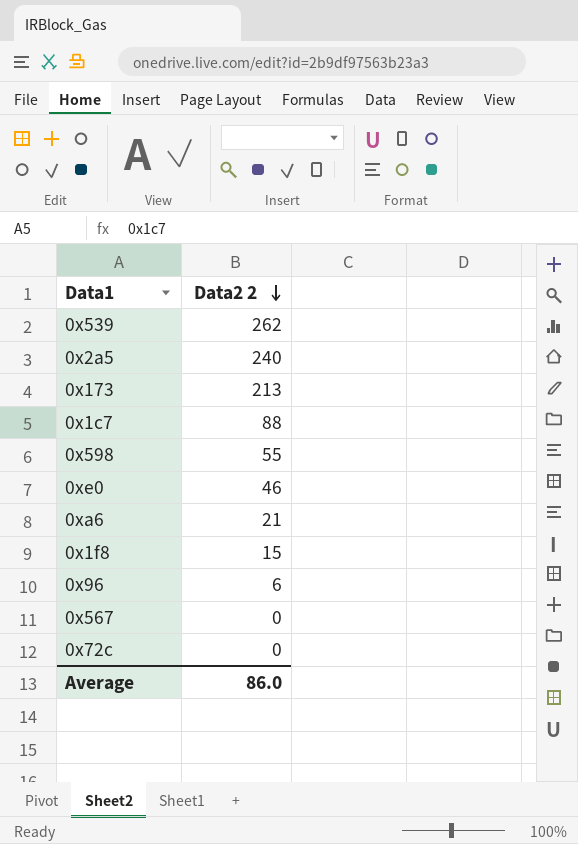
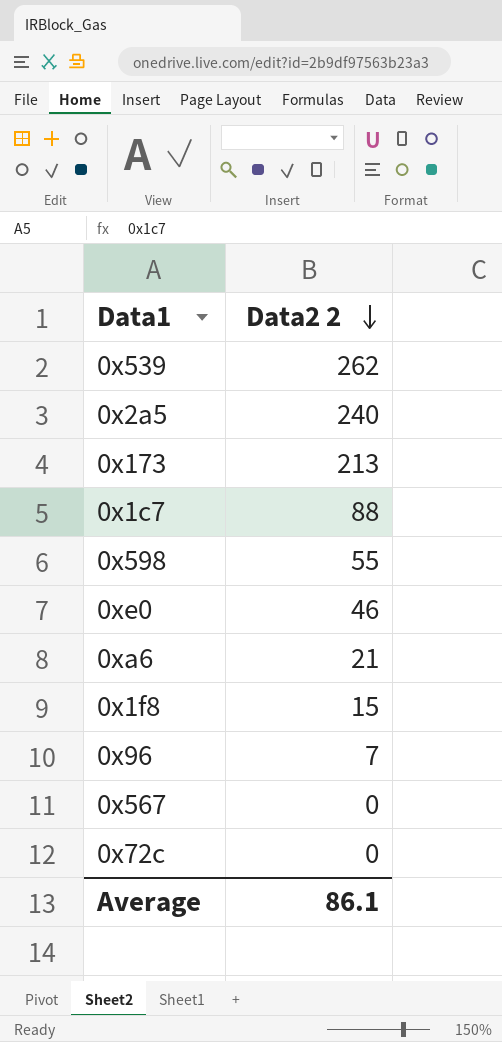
0x96 | Data2 2: 6 -> 7
Average | Data2 2: 86.0 -> 86.1

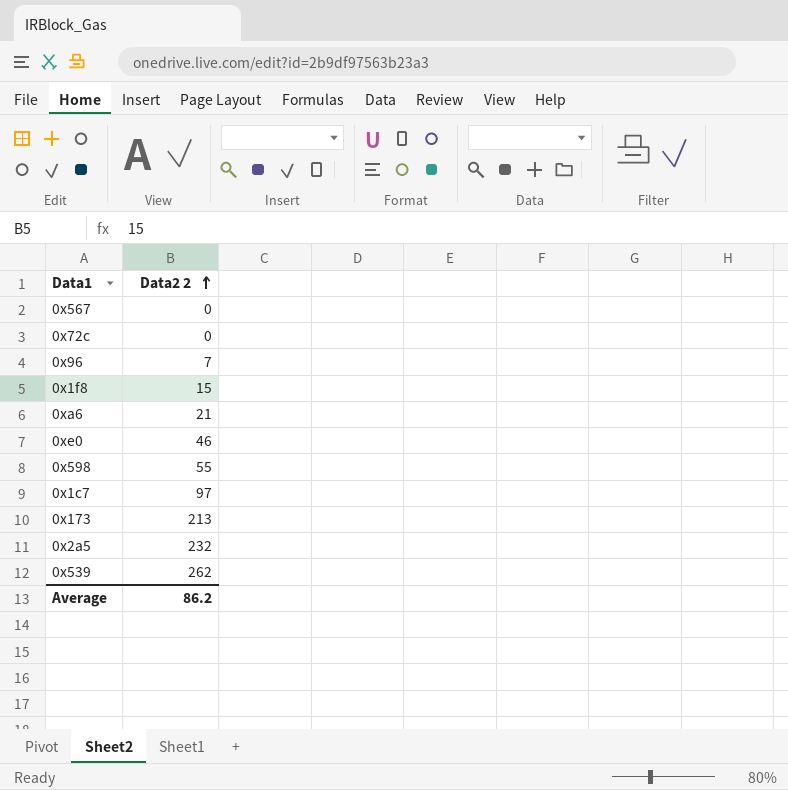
row order: Data2 2 descending -> Data2 2 ascending
0x1c7 | Data2 2: 88 -> 97
0x2a5 | Data2 2: 240 -> 232
Average | Data2 2: 86.1 -> 86.2

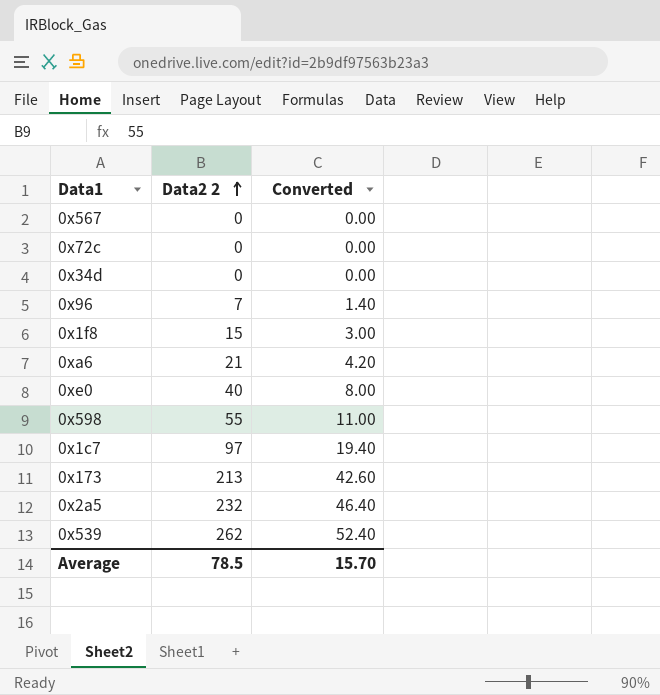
column Converted | formula: none -> [Data2 2] * 0.2
row 0x34d: none -> 0 | 0.00
0xe0 | Data2 2: 46 -> 40
Average | Data2 2: 86.2 -> 78.5

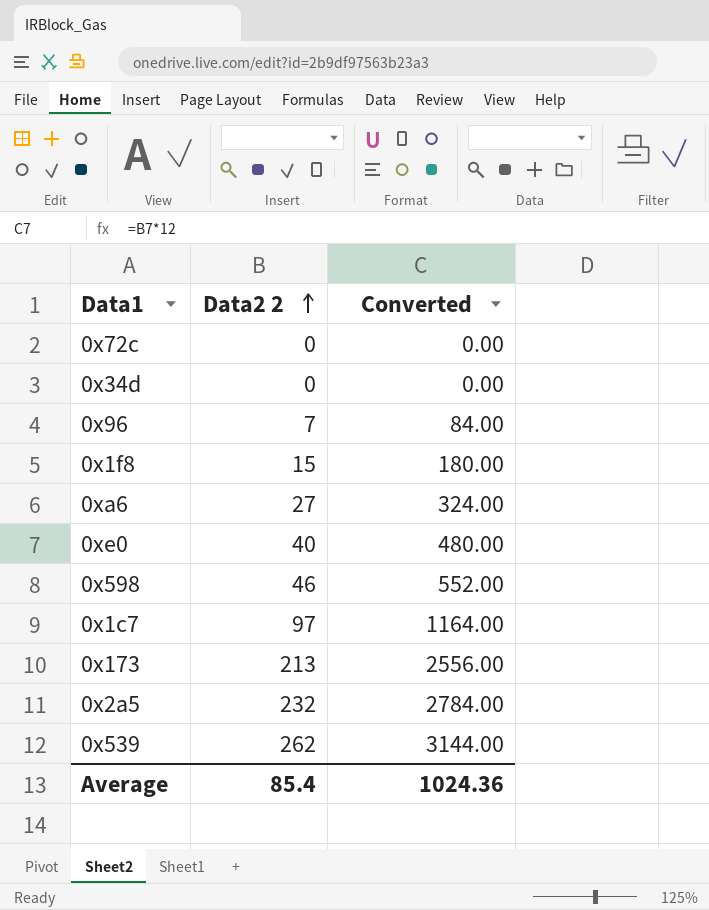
column Converted | formula: [Data2 2] * 0.2 -> [Data2 2] * 12
row 0x567: 0 | 0.00 -> none
0xa6 | Data2 2: 21 -> 27
0x598 | Data2 2: 55 -> 46
Average | Data2 2: 78.5 -> 85.4
Average | Converted: 15.70 -> 1024.36

